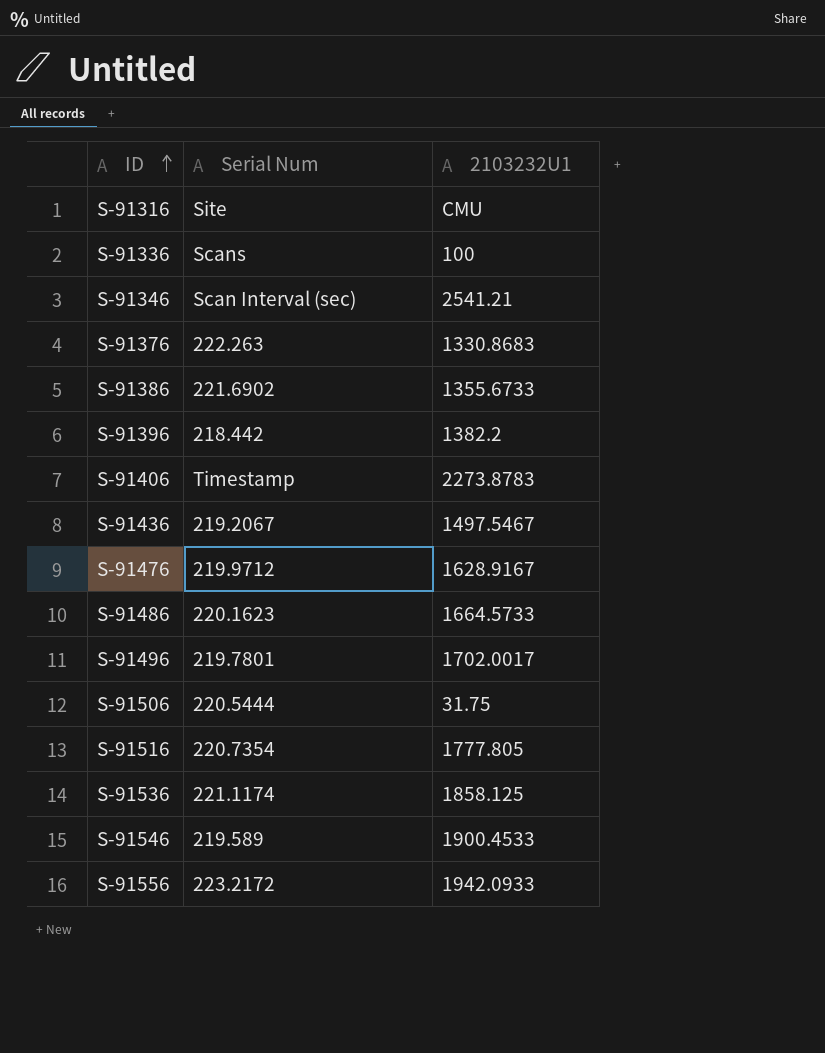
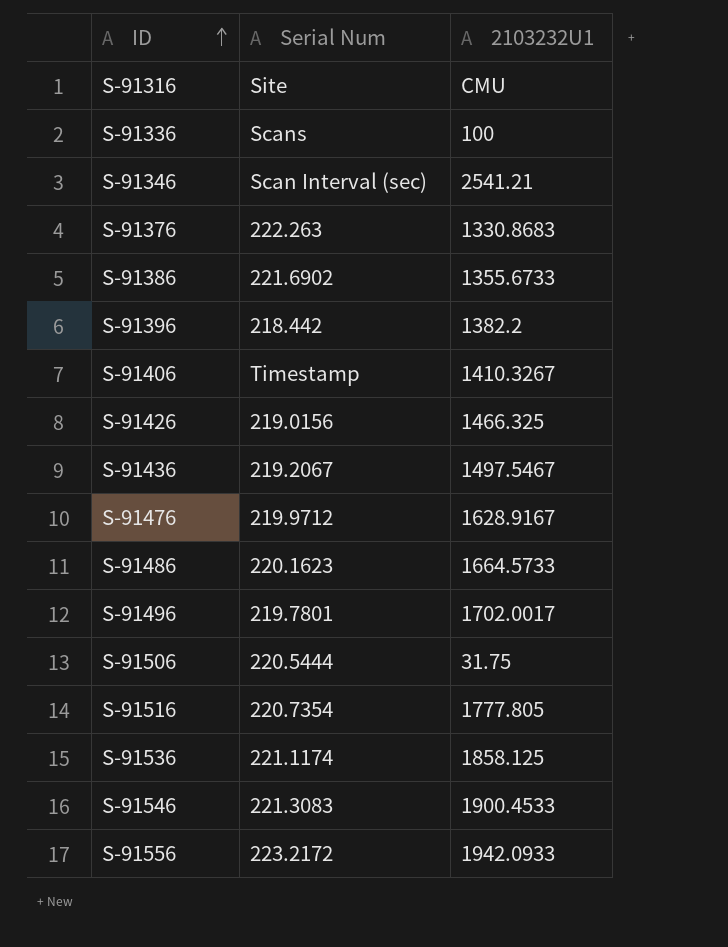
S-91406 | 2103232U1: 2273.8783 -> 1410.3267
row S-91426: none -> 219.0156 | 1466.325
S-91546 | Serial Num: 219.589 -> 221.3083

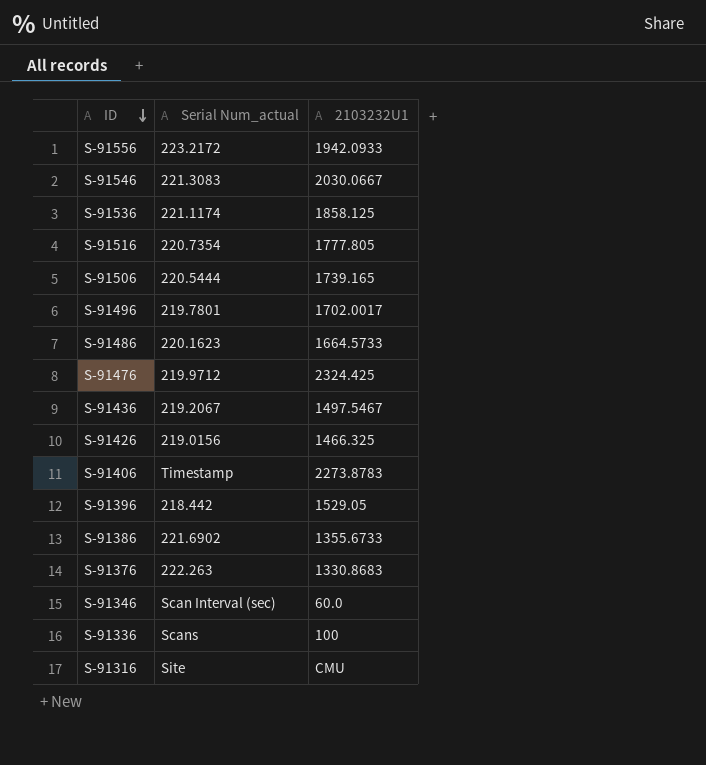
row order: ID ascending -> ID descending
column name: Serial Num -> Serial Num_actual
S-91546 | 2103232U1: 1900.4533 -> 2030.0667
S-91506 | 2103232U1: 31.75 -> 1739.165
S-91476 | 2103232U1: 1628.9167 -> 2324.425
S-91406 | 2103232U1: 1410.3267 -> 2273.8783
S-91396 | 2103232U1: 1382.2 -> 1529.05
S-91346 | 2103232U1: 2541.21 -> 60.0

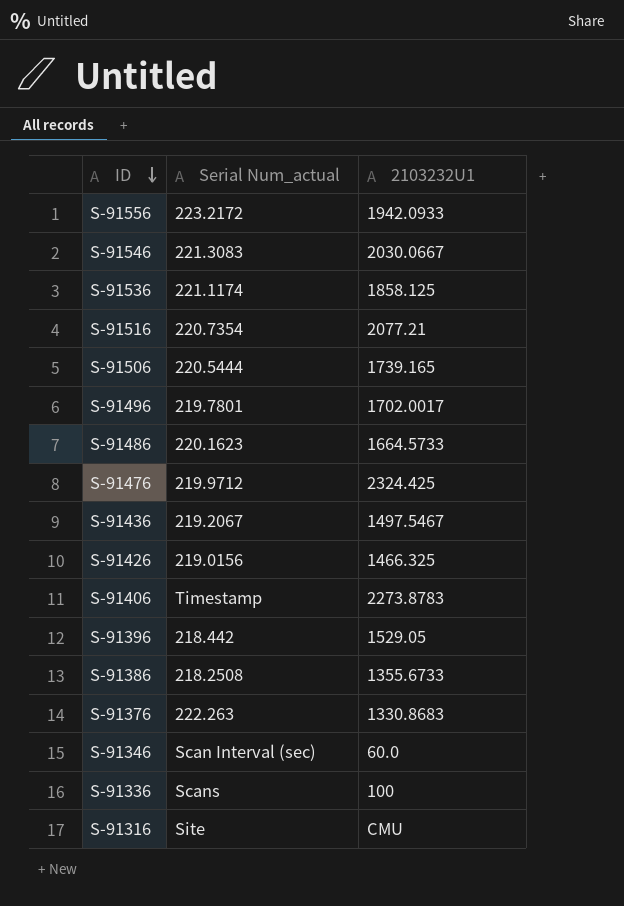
S-91516 | 2103232U1: 1777.805 -> 2077.21
S-91386 | Serial Num_actual: 221.6902 -> 218.2508

